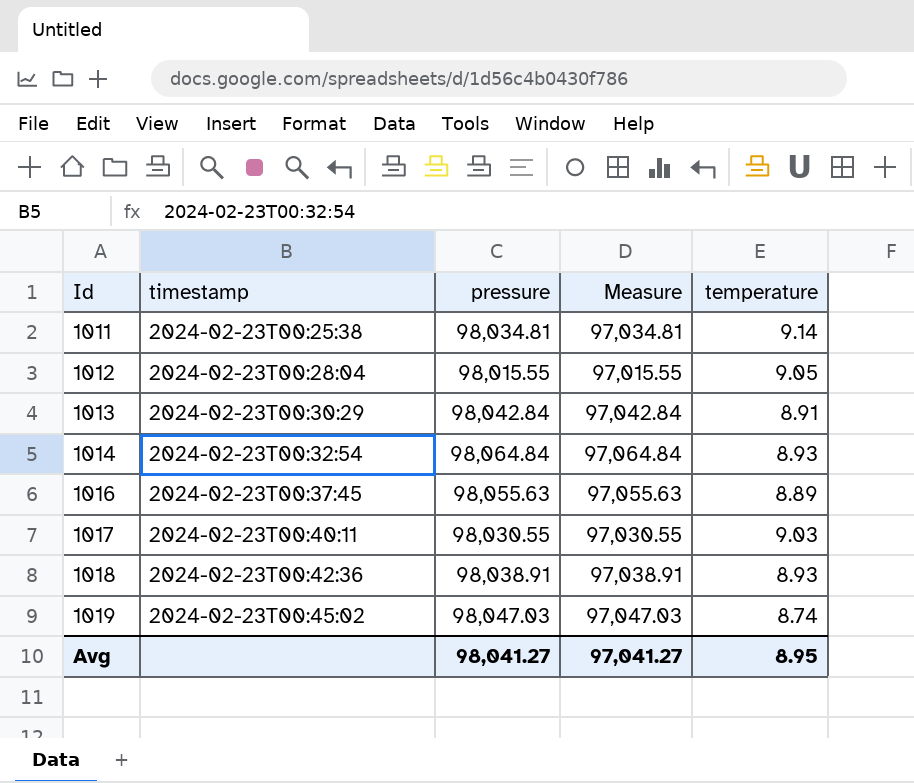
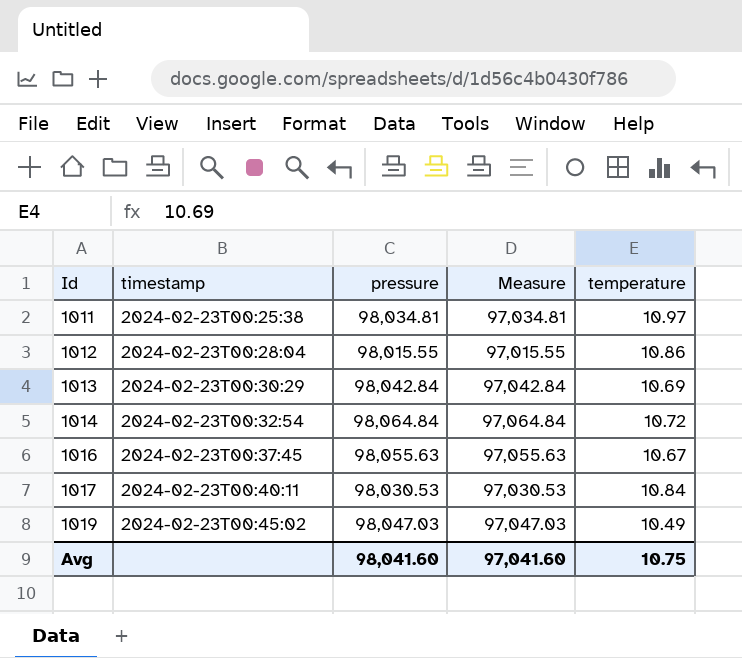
row 1018: 2024-02-23T00:42:36 | 98,038.91 | 97,038.91 | 8.93 -> none
1011 | temperature: 9.14 -> 10.97
1012 | temperature: 9.05 -> 10.86
1013 | temperature: 8.91 -> 10.69
1014 | temperature: 8.93 -> 10.72
1016 | temperature: 8.89 -> 10.67
1017 | pressure: 98,030.55 -> 98,030.53
1017 | Measure: 97,030.55 -> 97,030.53
1017 | temperature: 9.03 -> 10.84
1019 | temperature: 8.74 -> 10.49
Avg | pressure: 98,041.27 -> 98,041.60
Avg | Measure: 97,041.27 -> 97,041.60
Avg | temperature: 8.95 -> 10.75

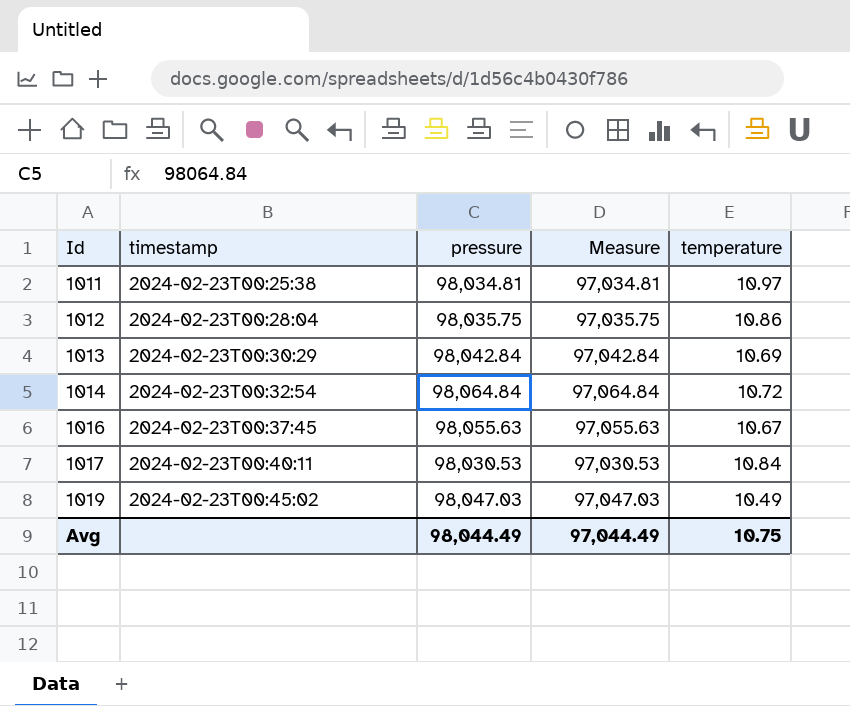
1012 | pressure: 98,015.55 -> 98,035.75
1012 | Measure: 97,015.55 -> 97,035.75
Avg | pressure: 98,041.60 -> 98,044.49
Avg | Measure: 97,041.60 -> 97,044.49

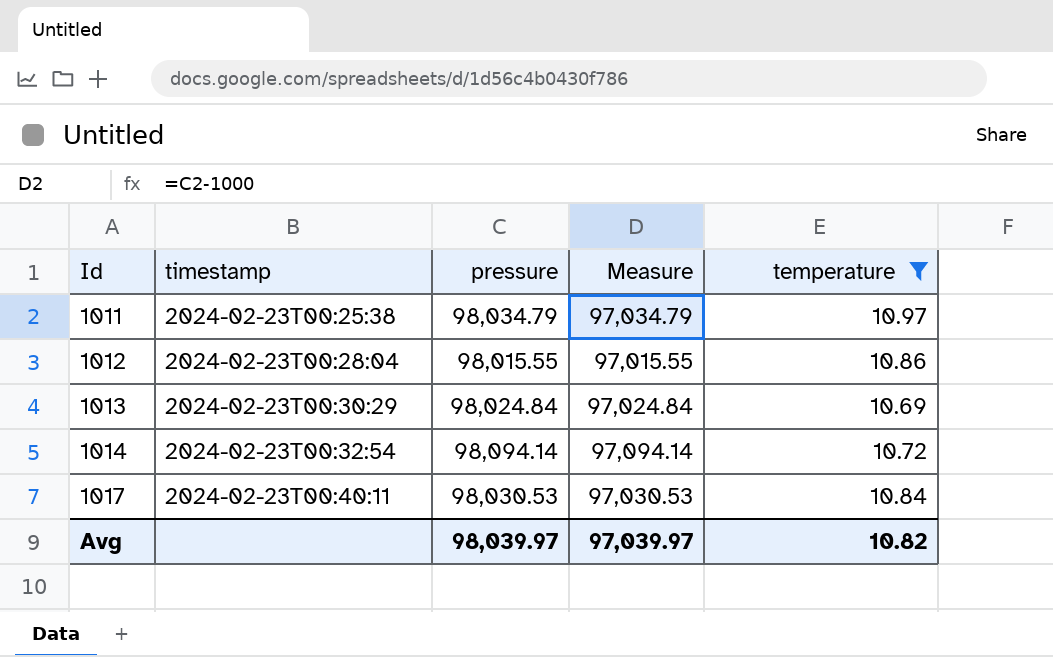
filter: none -> temperature >= 10.69
1011 | pressure: 98,034.81 -> 98,034.79
1011 | Measure: 97,034.81 -> 97,034.79
1012 | pressure: 98,035.75 -> 98,015.55
1012 | Measure: 97,035.75 -> 97,015.55
1013 | pressure: 98,042.84 -> 98,024.84
1013 | Measure: 97,042.84 -> 97,024.84
1014 | pressure: 98,064.84 -> 98,094.14
1014 | Measure: 97,064.84 -> 97,094.14
Avg | pressure: 98,044.49 -> 98,039.97
Avg | Measure: 97,044.49 -> 97,039.97
Avg | temperature: 10.75 -> 10.82

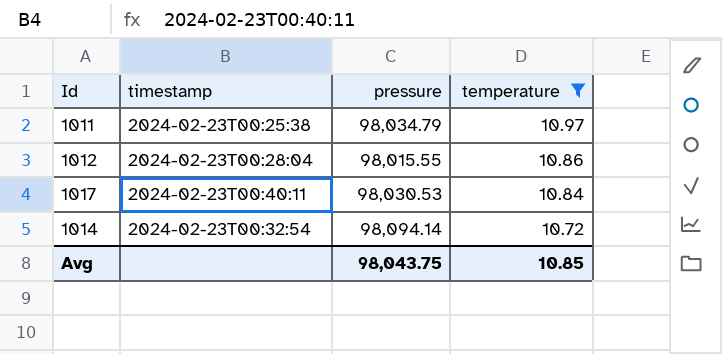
row order: Id ascending -> temperature descending
column Measure | formula: [pressure] - 1000 -> none
row 1013: 2024-02-23T00:30:29 | 98,024.84 | 97,024.84 | 10.69 -> none
Avg | pressure: 98,039.97 -> 98,043.75
Avg | temperature: 10.82 -> 10.85

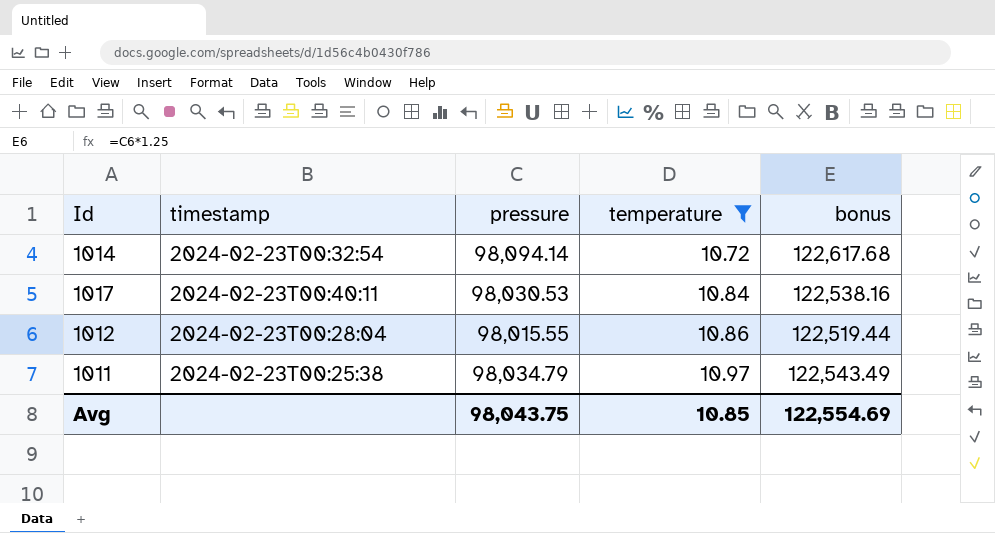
row order: temperature descending -> temperature ascending
column bonus | formula: none -> [pressure] * 1.25

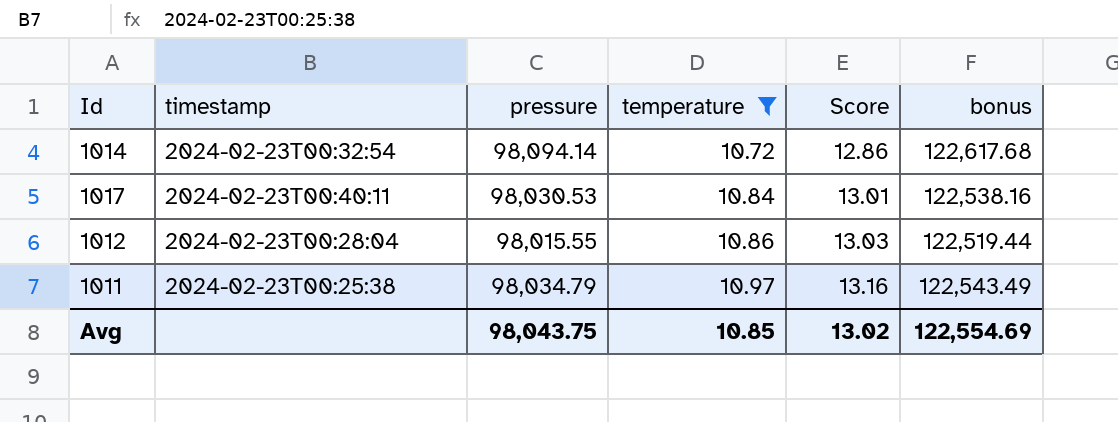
column Score | formula: none -> [temperature] * 1.2

